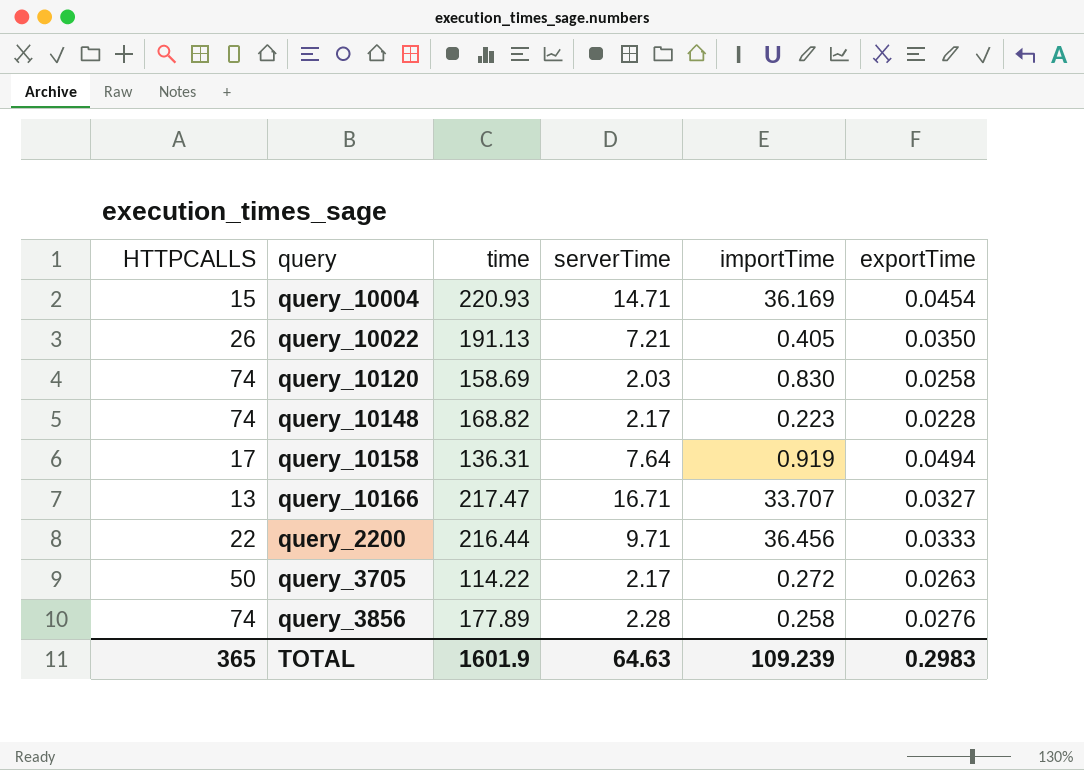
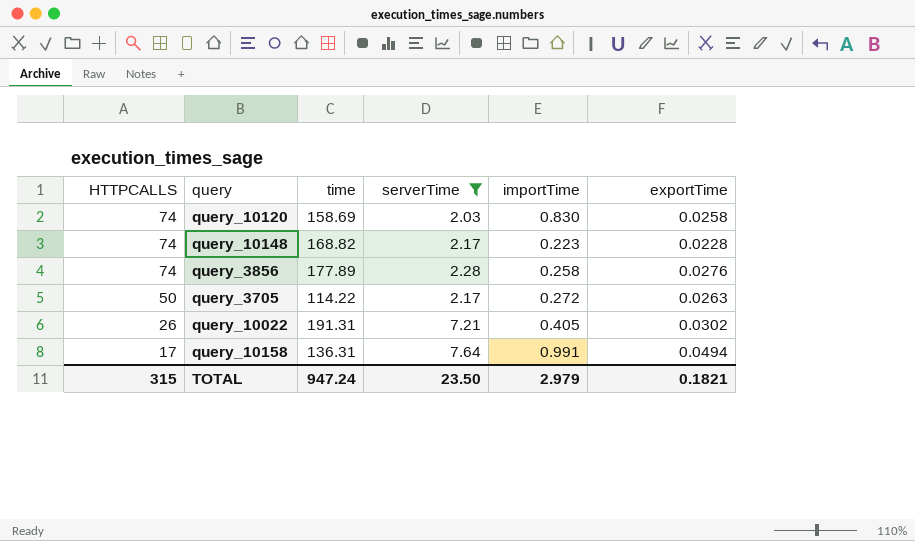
filter: none -> serverTime <= 7.64
row order: none -> HTTPCALLS descending
query_10022 | time: 191.13 -> 191.31
query_10022 | exportTime: 0.0350 -> 0.0302
query_10158 | importTime: 0.919 -> 0.991
TOTAL | HTTPCALLS: 365 -> 315
TOTAL | time: 1601.9 -> 947.24
TOTAL | serverTime: 64.63 -> 23.50
TOTAL | importTime: 109.239 -> 2.979
TOTAL | exportTime: 0.2983 -> 0.1821

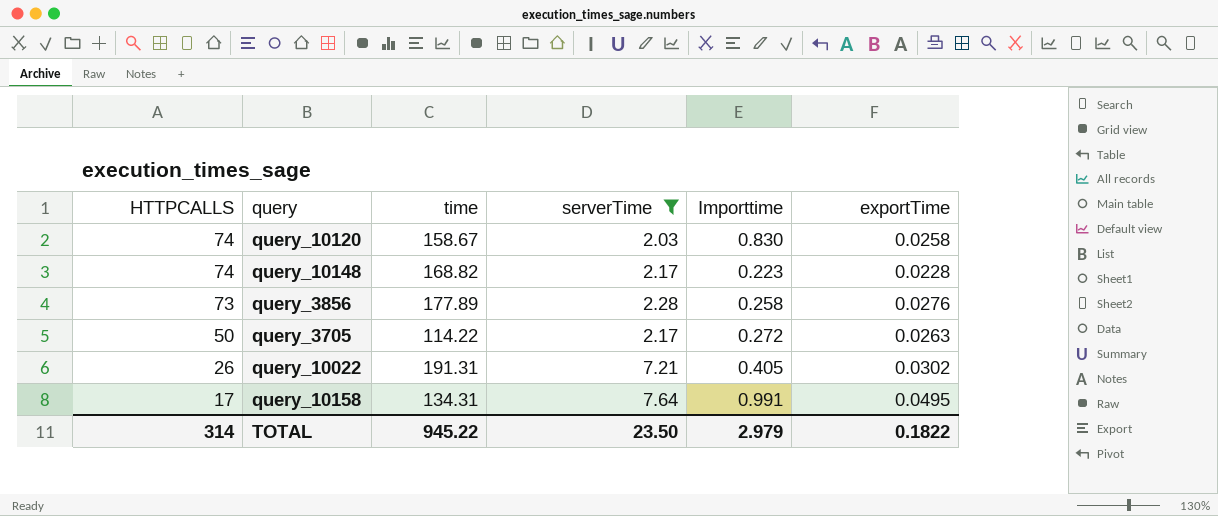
column name: importTime -> Importtime
query_10120 | time: 158.69 -> 158.67
query_3856 | HTTPCALLS: 74 -> 73
query_10158 | time: 136.31 -> 134.31
query_10158 | exportTime: 0.0494 -> 0.0495
TOTAL | HTTPCALLS: 315 -> 314
TOTAL | time: 947.24 -> 945.22
TOTAL | exportTime: 0.1821 -> 0.1822

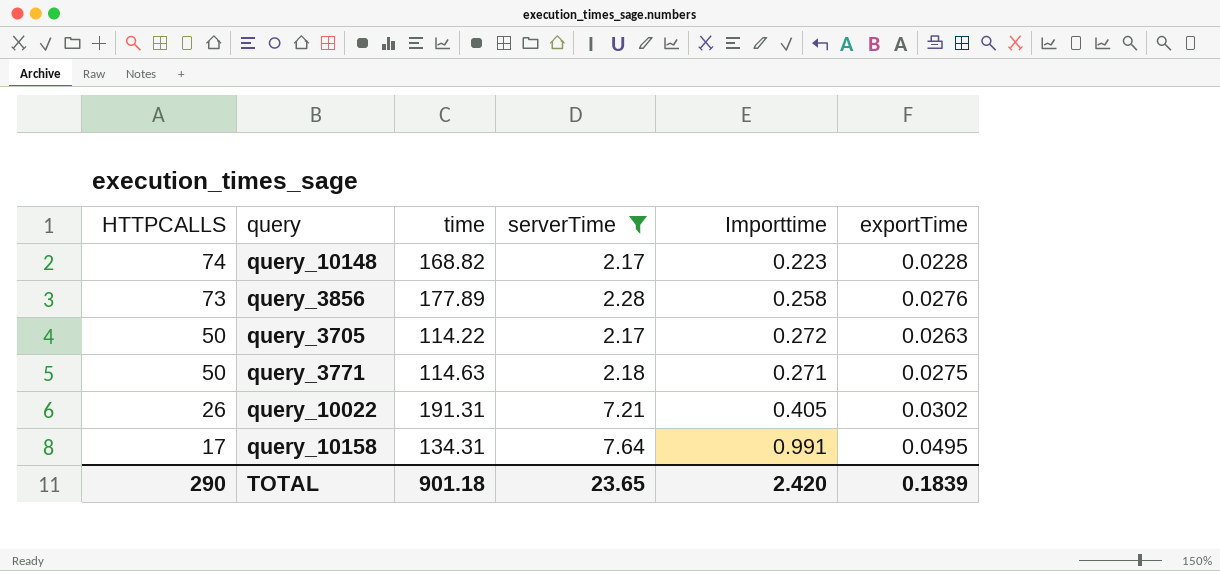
row query_10120: 74 | 158.67 | 2.03 | 0.830 | 0.0258 -> none
row query_3771: none -> 50 | 114.63 | 2.18 | 0.271 | 0.0275
TOTAL | HTTPCALLS: 314 -> 290
TOTAL | time: 945.22 -> 901.18
TOTAL | serverTime: 23.50 -> 23.65
TOTAL | Importtime: 2.979 -> 2.420
TOTAL | exportTime: 0.1822 -> 0.1839

